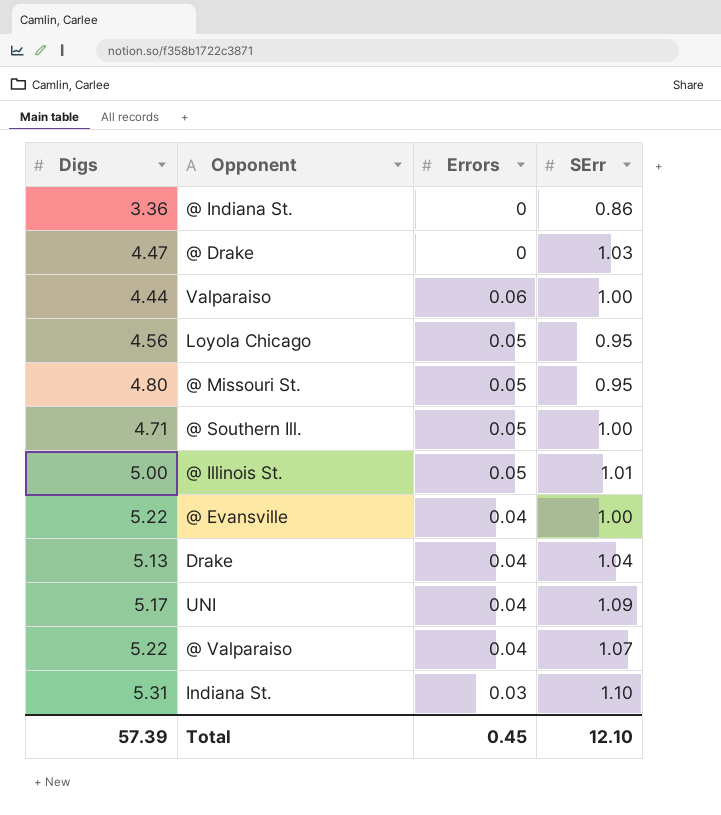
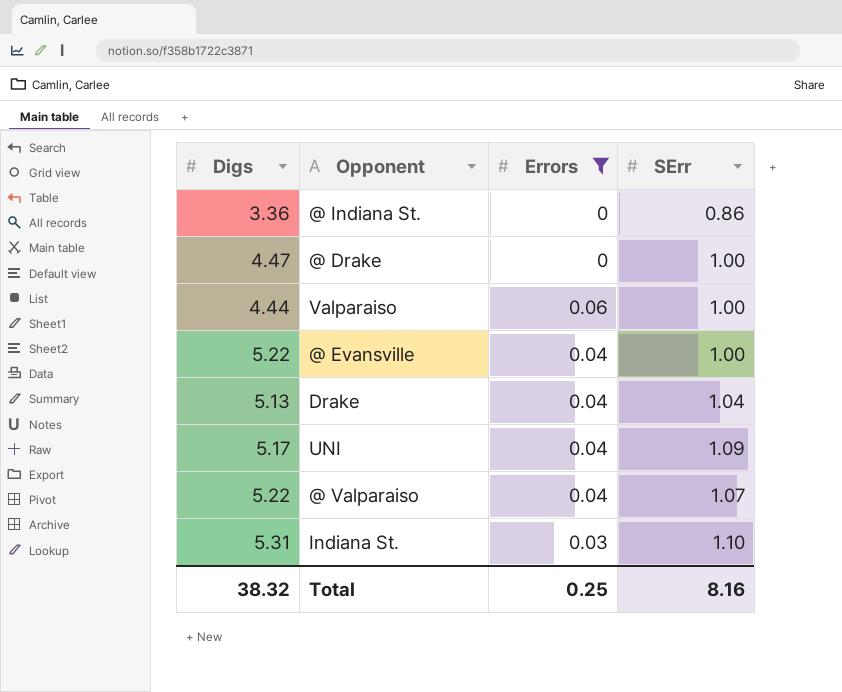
filter: none -> Errors != 0.05
@ Drake | SErr: 1.03 -> 1.00
Total | Digs: 57.39 -> 38.32
Total | Errors: 0.45 -> 0.25
Total | SErr: 12.10 -> 8.16

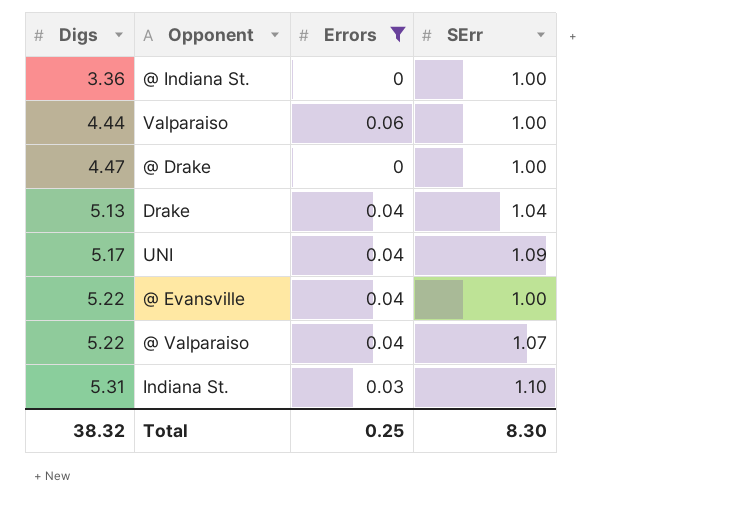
row order: none -> Digs ascending
@ Indiana St. | SErr: 0.86 -> 1.00
Total | SErr: 8.16 -> 8.30

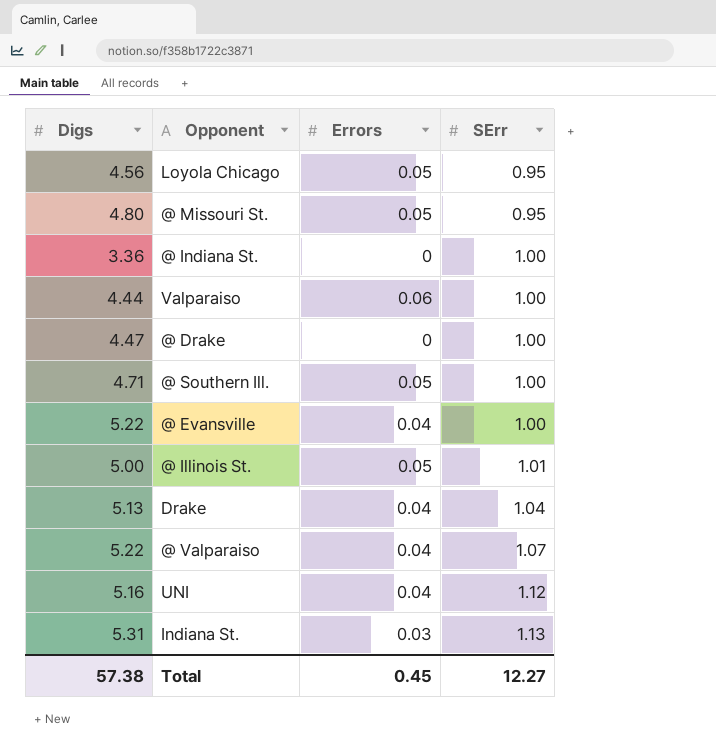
filter: Errors != 0.05 -> none
row order: Digs ascending -> SErr ascending
UNI | Digs: 5.17 -> 5.16
UNI | SErr: 1.09 -> 1.12
Indiana St. | SErr: 1.10 -> 1.13
Total | Digs: 38.32 -> 57.38
Total | Errors: 0.25 -> 0.45
Total | SErr: 8.30 -> 12.27

